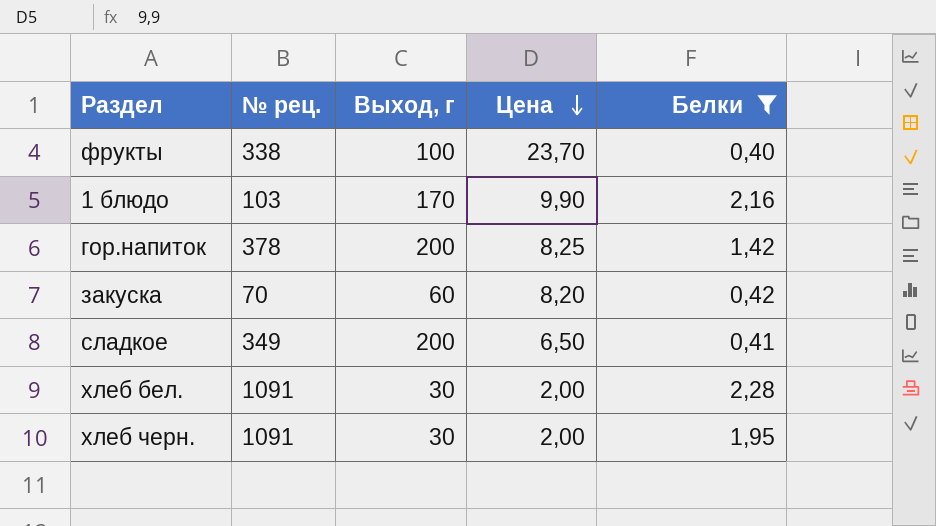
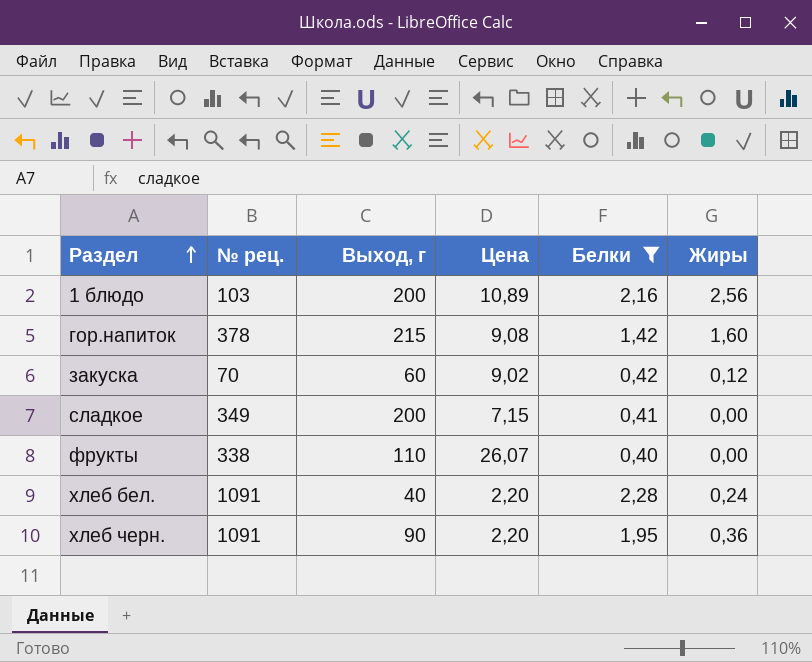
row order: Цена descending -> Раздел ascending
column Жиры | position: none -> 6
1 блюдо | Выход, г: 170 -> 200
1 блюдо | Цена: 9,90 -> 10,89
гор.напиток | Выход, г: 200 -> 215
гор.напиток | Цена: 8,25 -> 9,08
закуска | Цена: 8,20 -> 9,02
сладкое | Цена: 6,50 -> 7,15
фрукты | Выход, г: 100 -> 110
фрукты | Цена: 23,70 -> 26,07
хлеб бел. | Выход, г: 30 -> 40
хлеб бел. | Цена: 2,00 -> 2,20
хлеб черн. | Выход, г: 30 -> 90
хлеб черн. | Цена: 2,00 -> 2,20

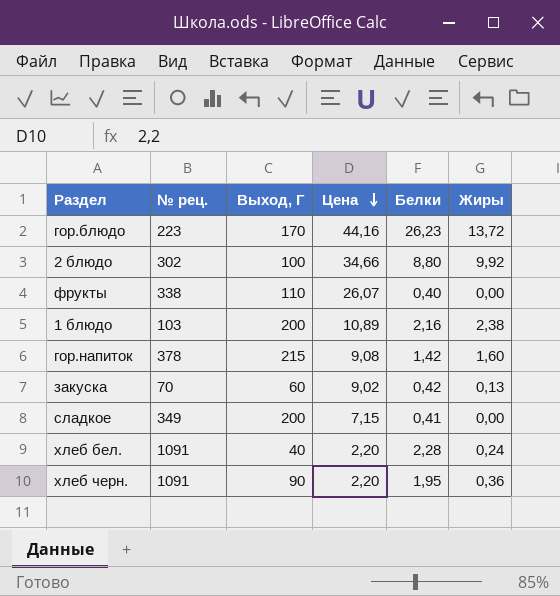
filter: Белки <= 2,28 -> none
row order: Раздел ascending -> Цена descending
column name: Выход, г -> Выход, Г
1 блюдо | Жиры: 2,56 -> 2,38
закуска | Жиры: 0,12 -> 0,13

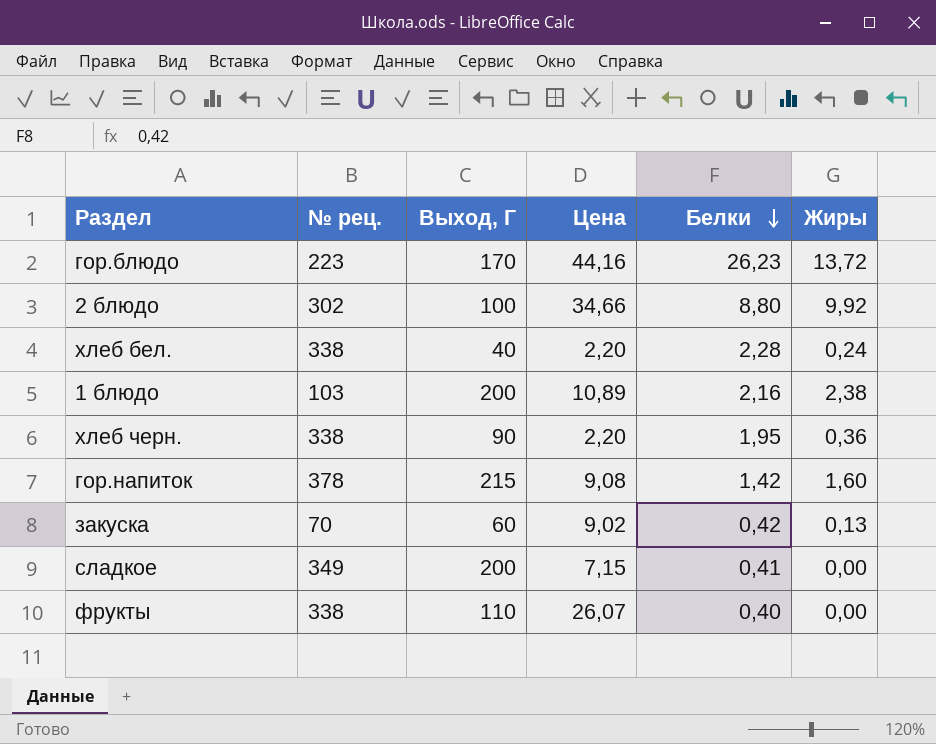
row order: Цена descending -> Белки descending
хлеб бел. | № рец.: 1091 -> 338
хлеб черн. | № рец.: 1091 -> 338

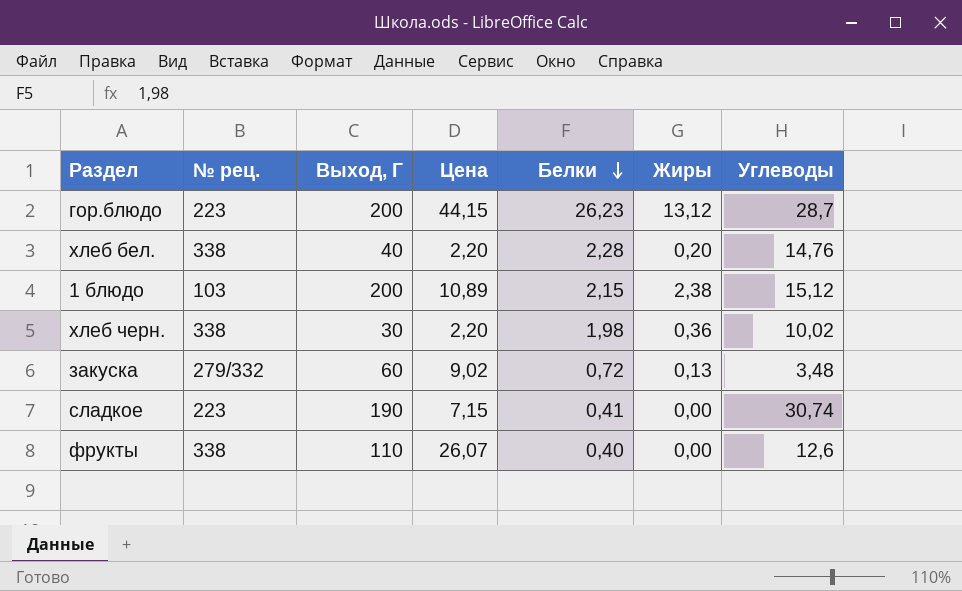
column Углеводы | position: none -> 7
row 2 блюдо: 302 | 100 | 34,66 | 8,80 | 9,92 -> none
row гор.напиток: 378 | 215 | 9,08 | 1,42 | 1,60 -> none
гор.блюдо | Выход, Г: 170 -> 200
гор.блюдо | Цена: 44,16 -> 44,15
гор.блюдо | Жиры: 13,72 -> 13,12
хлеб бел. | Жиры: 0,24 -> 0,20
1 блюдо | Белки: 2,16 -> 2,15
хлеб черн. | Выход, Г: 90 -> 30
хлеб черн. | Белки: 1,95 -> 1,98
закуска | № рец.: 70 -> 279/332
закуска | Белки: 0,42 -> 0,72
сладкое | № рец.: 349 -> 223
сладкое | Выход, Г: 200 -> 190

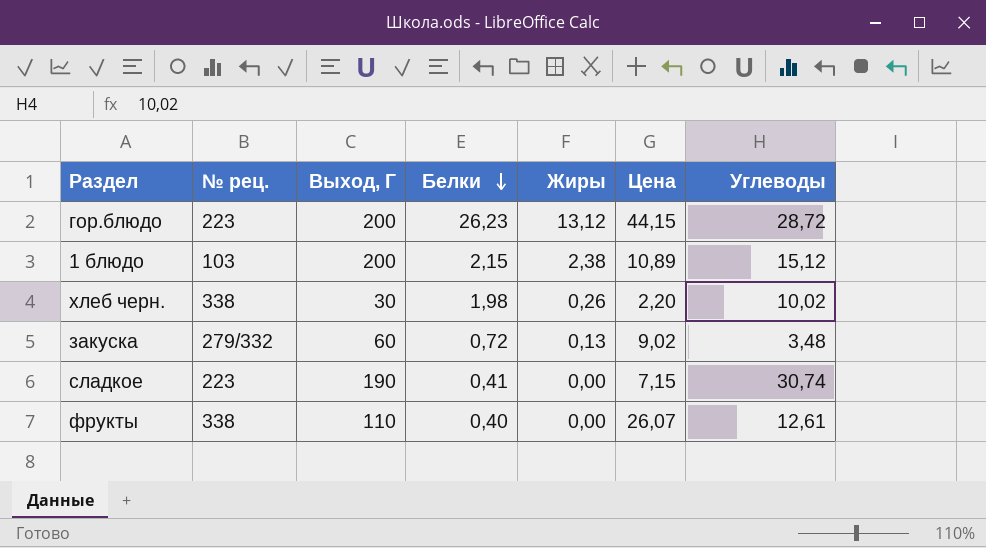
column Цена | position: 4 -> 6
row хлеб бел.: 338 | 40 | 2,20 | 2,28 | 0,20 | 14,76 -> none
гор.блюдо | Углеводы: 28,7 -> 28,72
хлеб черн. | Жиры: 0,36 -> 0,26
фрукты | Углеводы: 12,6 -> 12,61

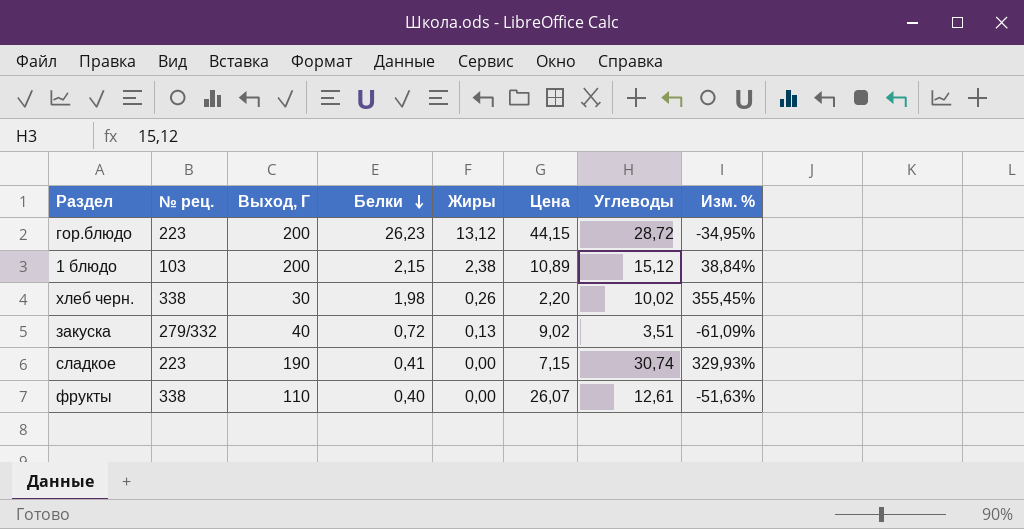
column Изм. % | formula: none -> ([Углеводы] - [Цена]) / [Цена]
закуска | Выход, Г: 60 -> 40
закуска | Углеводы: 3,48 -> 3,51

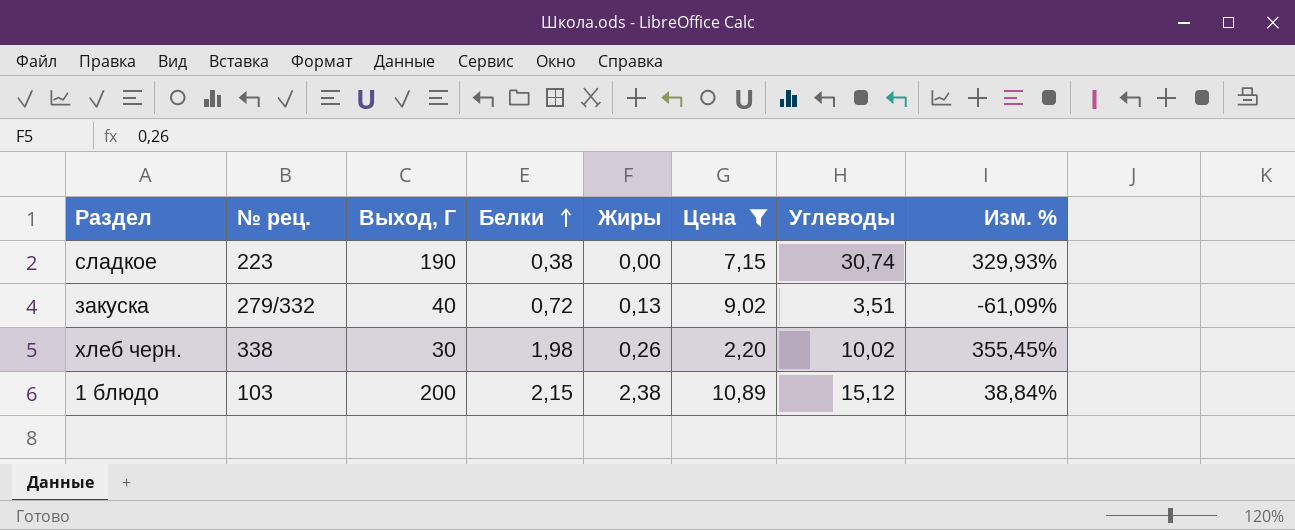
filter: none -> Цена <= 10,89
row order: Белки descending -> Белки ascending
сладкое | Белки: 0,41 -> 0,38

